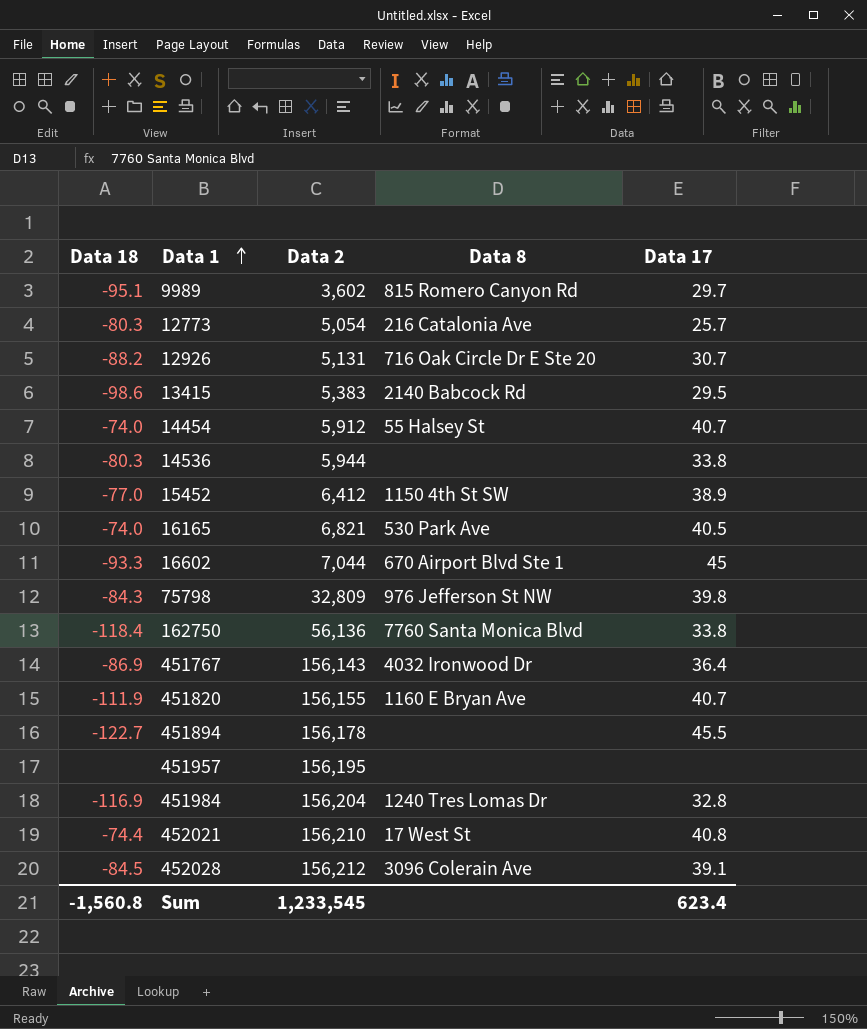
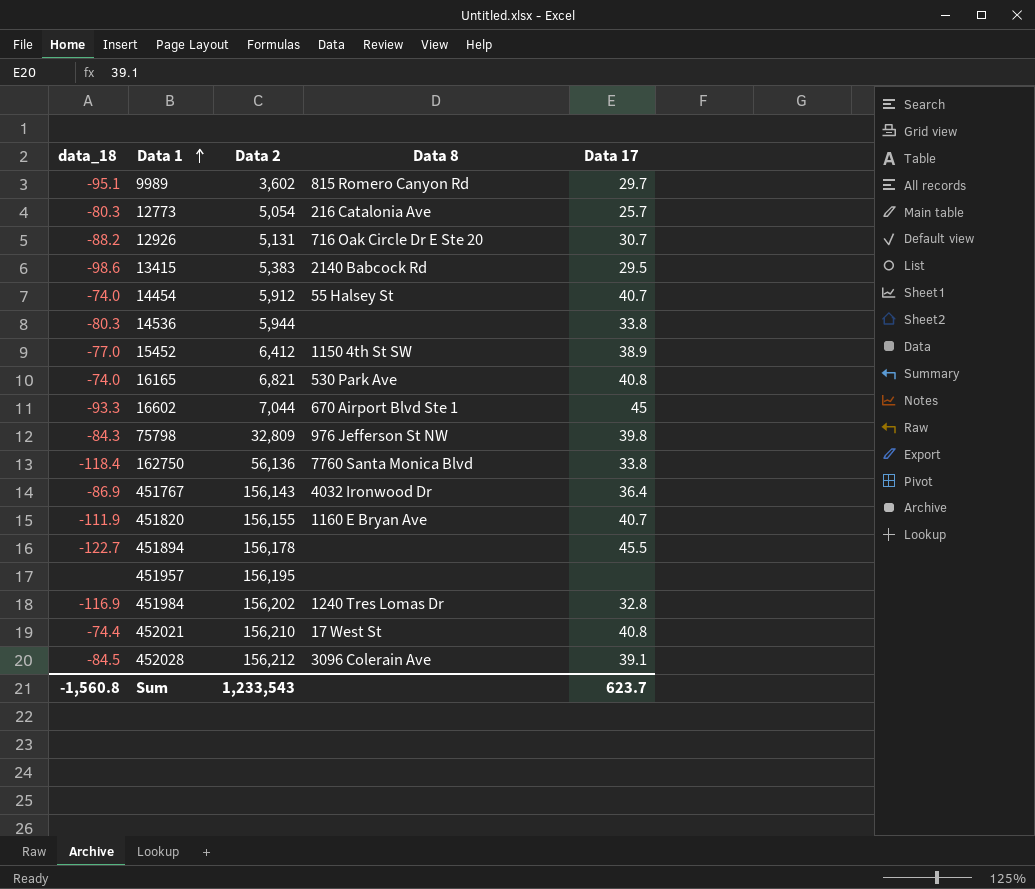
column name: Data 18 -> data_18
16165 | Data 17: 40.5 -> 40.8
451984 | Data 2: 156,204 -> 156,202
Sum | Data 2: 1,233,545 -> 1,233,543
Sum | Data 17: 623.4 -> 623.7

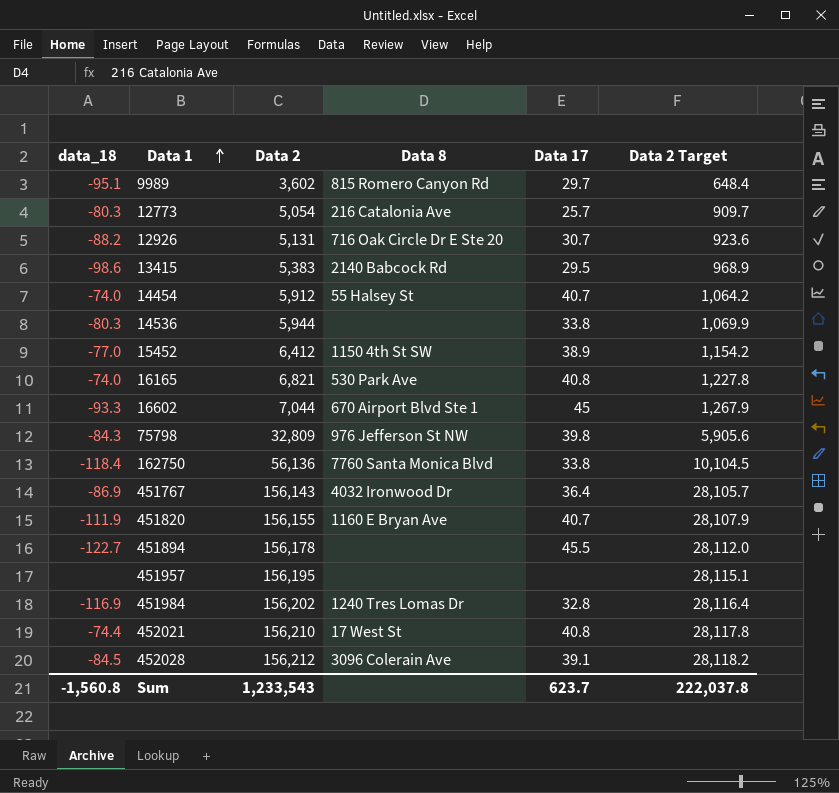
column Data 2 Target | formula: none -> [Data 2] * 0.18

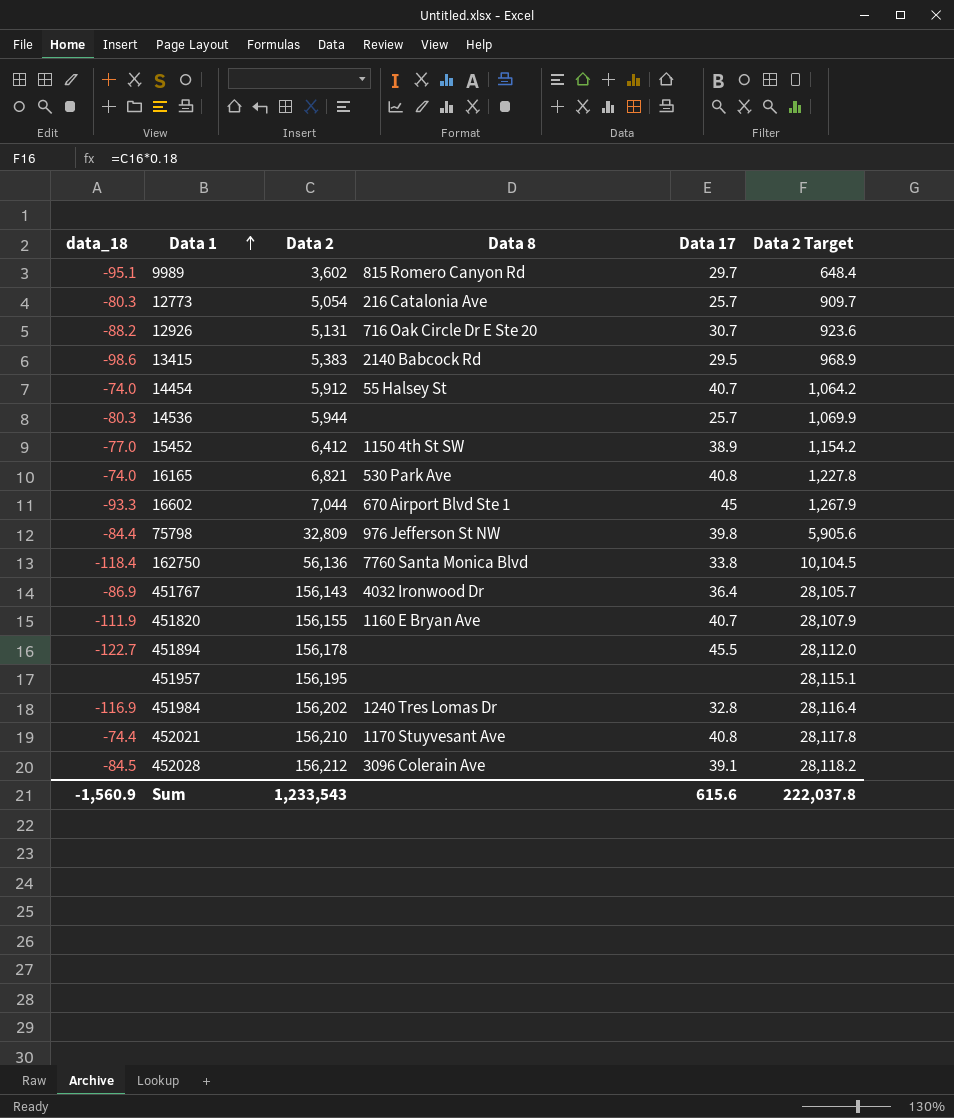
14536 | Data 17: 33.8 -> 25.7
75798 | data_18: -84.3 -> -84.4
452021 | Data 8: 17 West St -> 1170 Stuyvesant Ave
Sum | data_18: -1,560.8 -> -1,560.9
Sum | Data 17: 623.7 -> 615.6

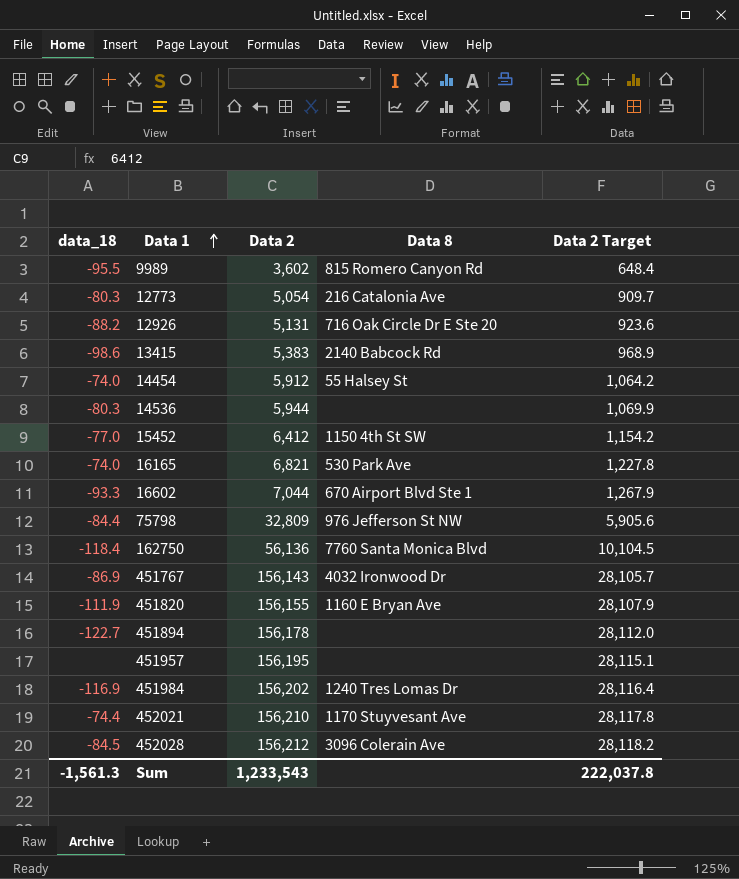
column Data 17 | position: 5 -> none
9989 | data_18: -95.1 -> -95.5
Sum | data_18: -1,560.9 -> -1,561.3

